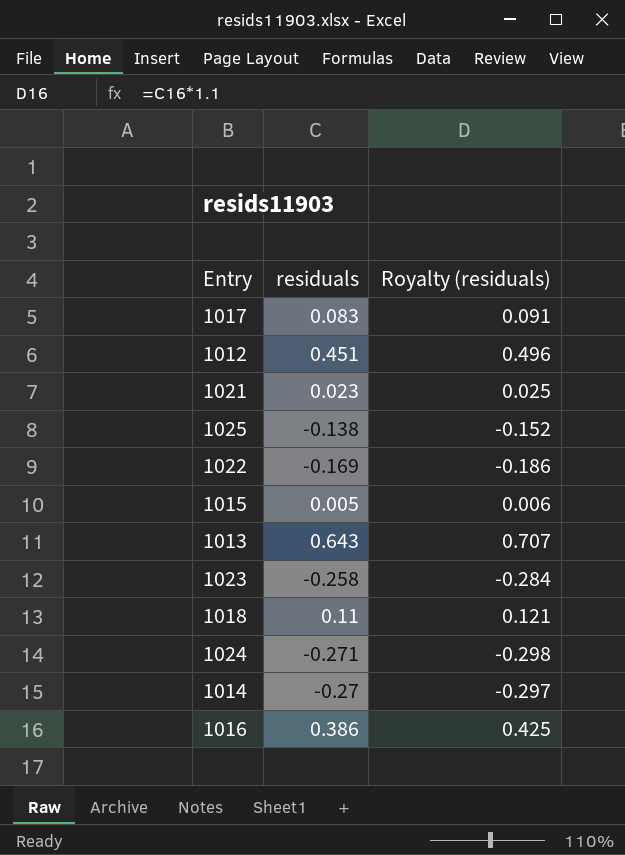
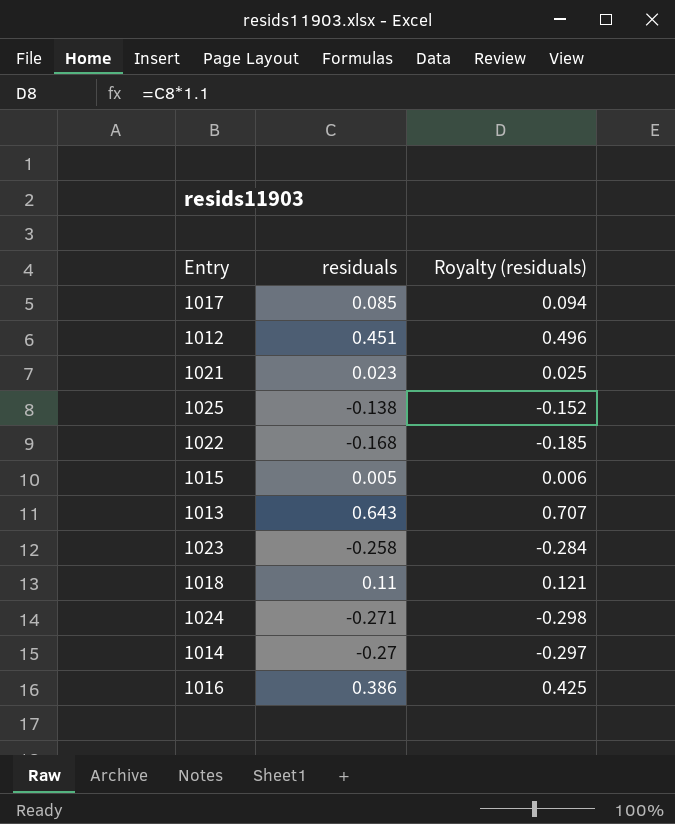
1017 | residuals: 0.083 -> 0.085
1017 | Royalty (residuals): 0.091 -> 0.094
1022 | residuals: -0.169 -> -0.168
1022 | Royalty (residuals): -0.186 -> -0.185

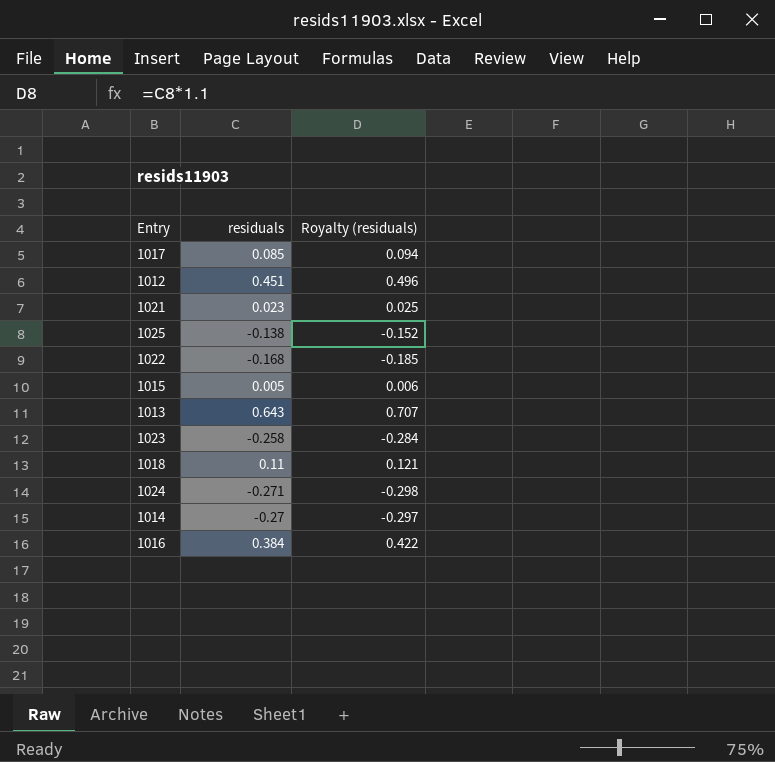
1016 | residuals: 0.386 -> 0.384
1016 | Royalty (residuals): 0.425 -> 0.422

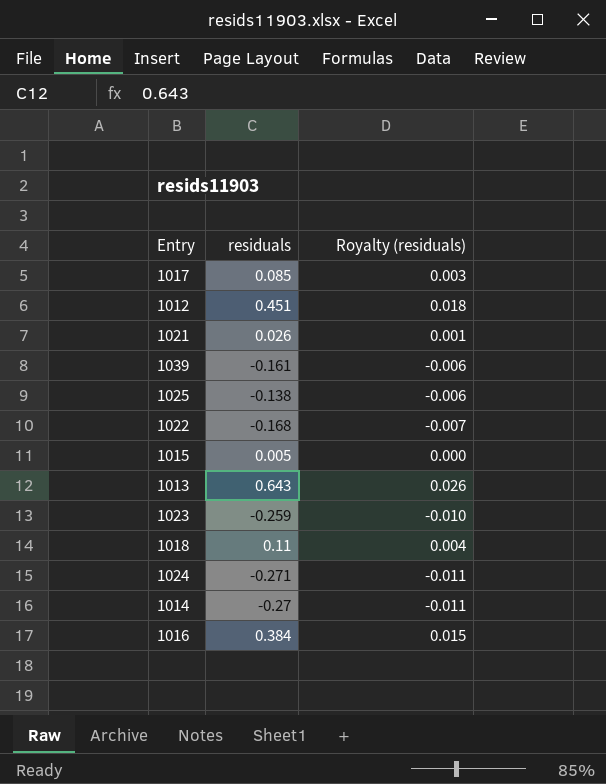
column Royalty (residuals) | formula: [residuals] * 1.1 -> [residuals] * 0.04
1021 | residuals: 0.023 -> 0.026
row 1039: none -> -0.161 | -0.006
1023 | residuals: -0.258 -> -0.259

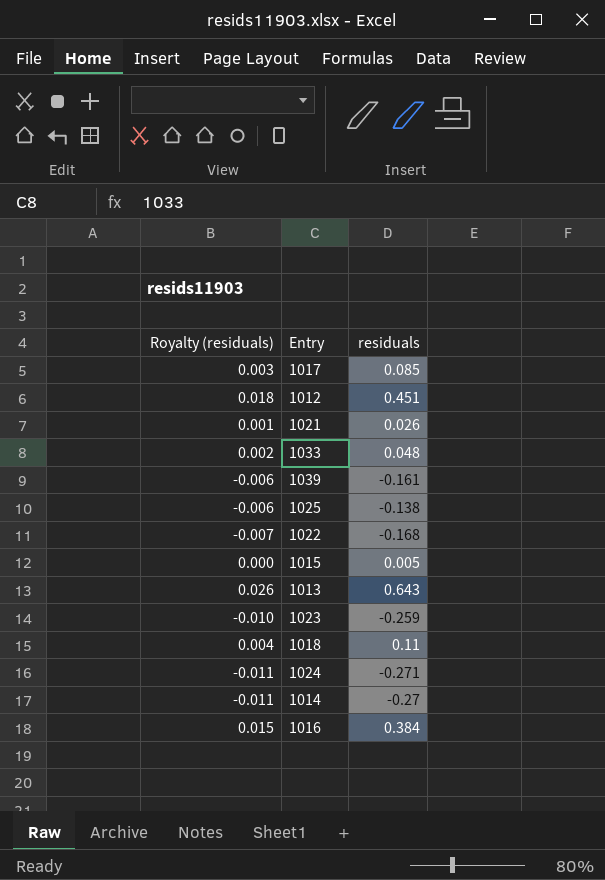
column Royalty (residuals) | position: 3 -> 1
row 1033: none -> 0.002 | 0.048

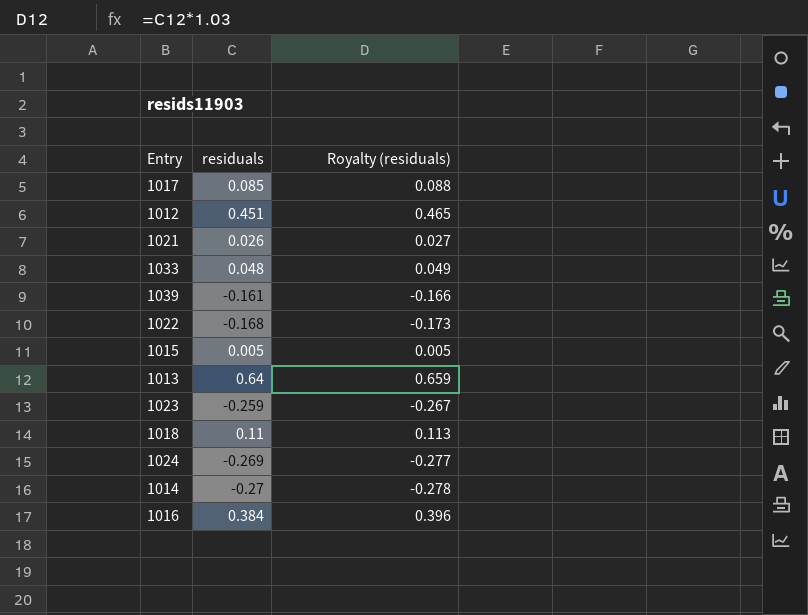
column Royalty (residuals) | formula: [residuals] * 0.04 -> [residuals] * 1.03
column Royalty (residuals) | position: 1 -> 3
row 1025: -0.006 | -0.138 -> none
1013 | residuals: 0.643 -> 0.64
1024 | residuals: -0.271 -> -0.269

